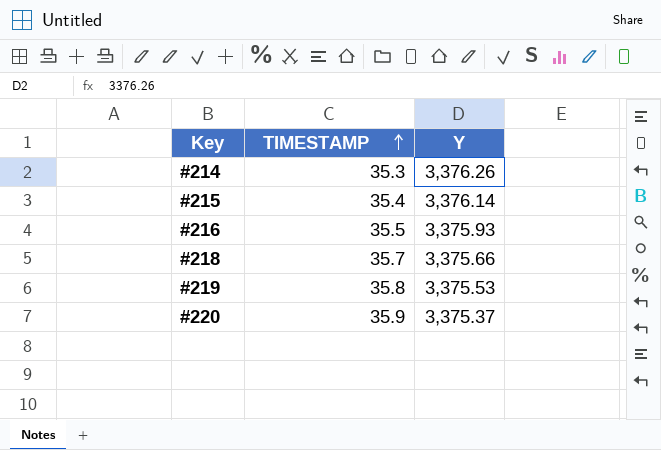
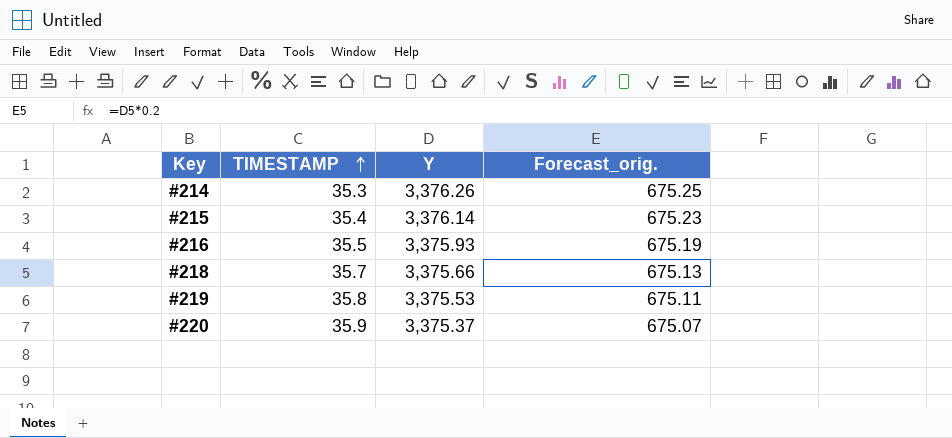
column Forecast_orig. | formula: none -> [Y] * 0.2

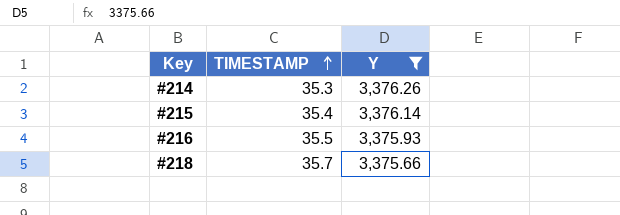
filter: none -> Y >= 3,375.66
column Forecast_orig. | formula: [Y] * 0.2 -> none

